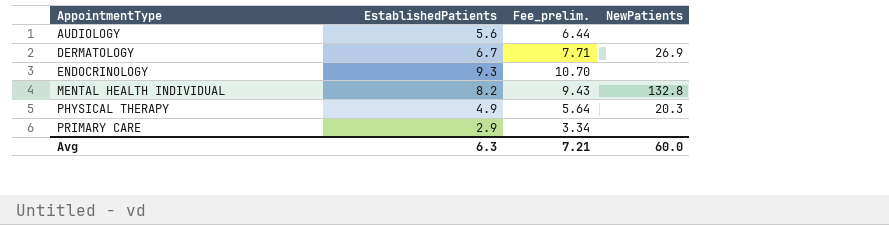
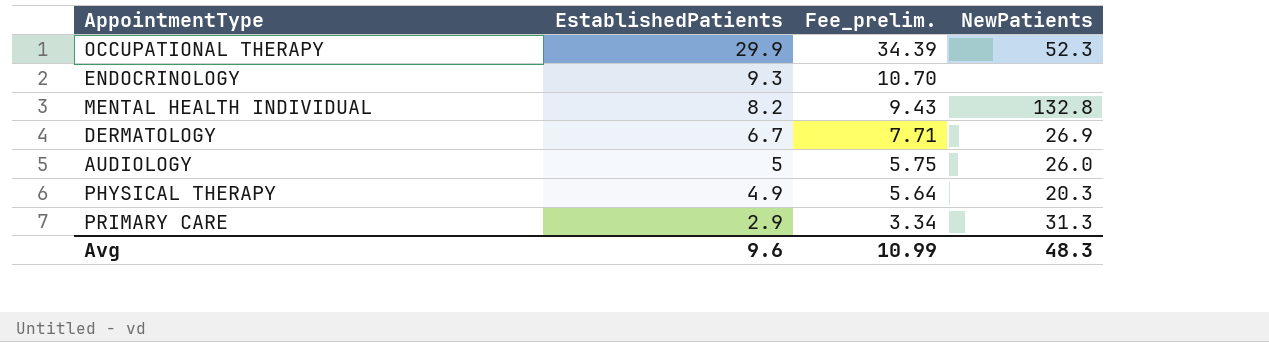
row order: AppointmentType ascending -> EstablishedPatients descending
row OCCUPATIONAL THERAPY: none -> 29.9 | 34.39 | 52.3
AUDIOLOGY | EstablishedPatients: 5.6 -> 5
AUDIOLOGY | Fee_prelim.: 6.44 -> 5.75
AUDIOLOGY | NewPatients: none -> 26.0
PRIMARY CARE | NewPatients: none -> 31.3
Avg | EstablishedPatients: 6.3 -> 9.6
Avg | Fee_prelim.: 7.21 -> 10.99
Avg | NewPatients: 60.0 -> 48.3

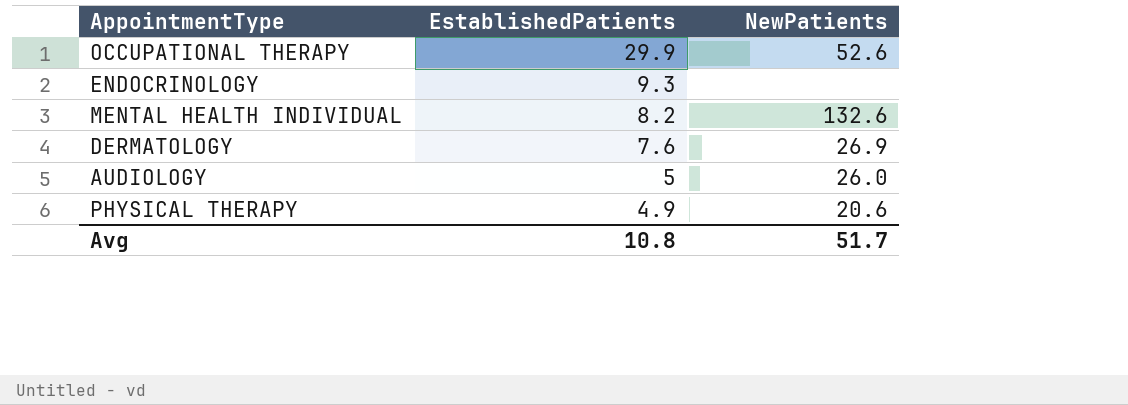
column Fee_prelim. | formula: [EstablishedPatients] * 1.15 -> none
row PRIMARY CARE: 2.9 | 3.34 | 31.3 -> none
OCCUPATIONAL THERAPY | NewPatients: 52.3 -> 52.6
MENTAL HEALTH INDIVIDUAL | NewPatients: 132.8 -> 132.6
DERMATOLOGY | EstablishedPatients: 6.7 -> 7.6
PHYSICAL THERAPY | NewPatients: 20.3 -> 20.6
Avg | EstablishedPatients: 9.6 -> 10.8
Avg | NewPatients: 48.3 -> 51.7

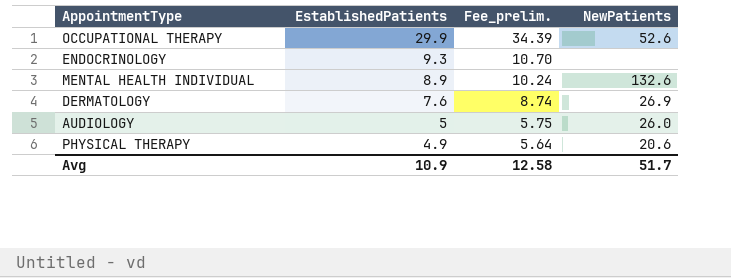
column Fee_prelim. | formula: none -> [EstablishedPatients] * 1.15
MENTAL HEALTH INDIVIDUAL | EstablishedPatients: 8.2 -> 8.9
Avg | EstablishedPatients: 10.8 -> 10.9

